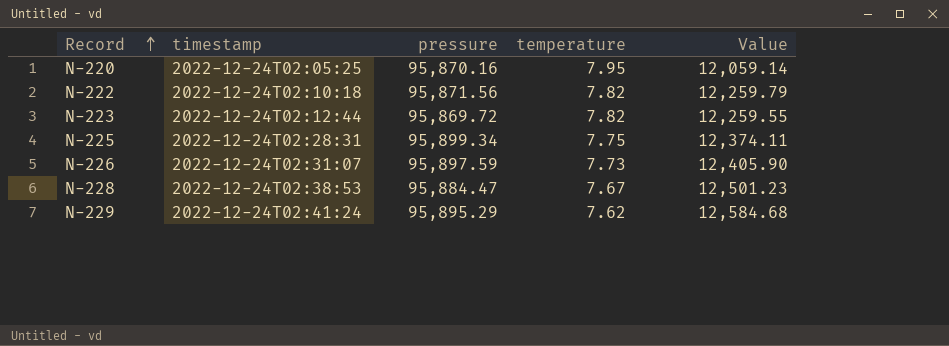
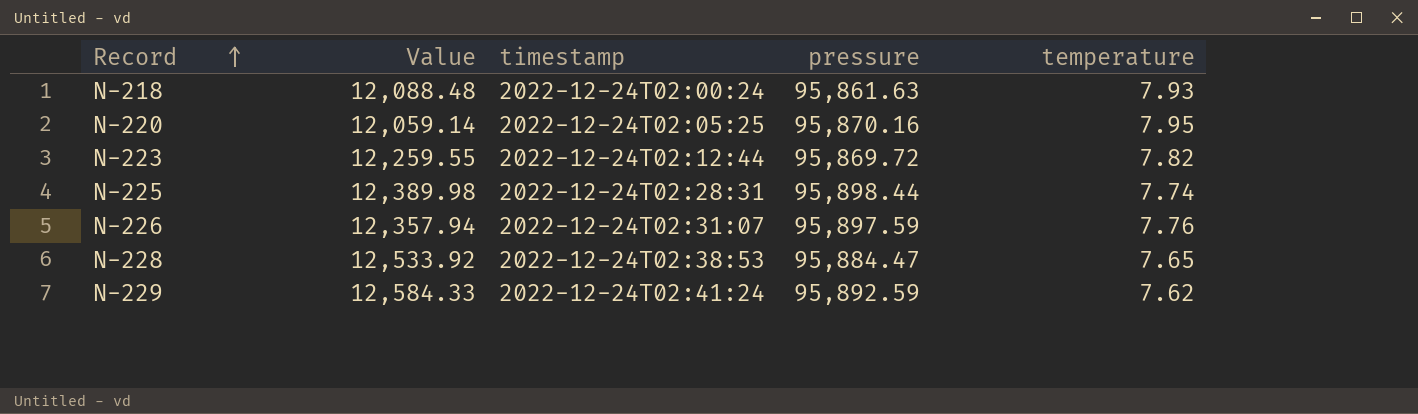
column Value | position: 5 -> 2
row N-222: 2022-12-24T02:10:18 | 95,871.56 | 7.82 | 12,259.79 -> none
row N-218: none -> 12,088.48 | 2022-12-24T02:00:24 | 95,861.63 | 7.93
N-225 | Value: 12,374.11 -> 12,389.98
N-225 | pressure: 95,899.34 -> 95,898.44
N-225 | temperature: 7.75 -> 7.74
N-226 | Value: 12,405.90 -> 12,357.94
N-226 | temperature: 7.73 -> 7.76
N-228 | Value: 12,501.23 -> 12,533.92
N-228 | temperature: 7.67 -> 7.65
N-229 | Value: 12,584.68 -> 12,584.33
N-229 | pressure: 95,895.29 -> 95,892.59

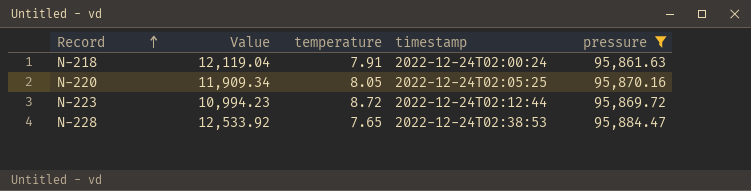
filter: none -> pressure <= 95,884.47
column temperature | position: 5 -> 3
N-218 | Value: 12,088.48 -> 12,119.04
N-218 | temperature: 7.93 -> 7.91
N-220 | Value: 12,059.14 -> 11,909.34
N-220 | temperature: 7.95 -> 8.05
N-223 | Value: 12,259.55 -> 10,994.23
N-223 | temperature: 7.82 -> 8.72

